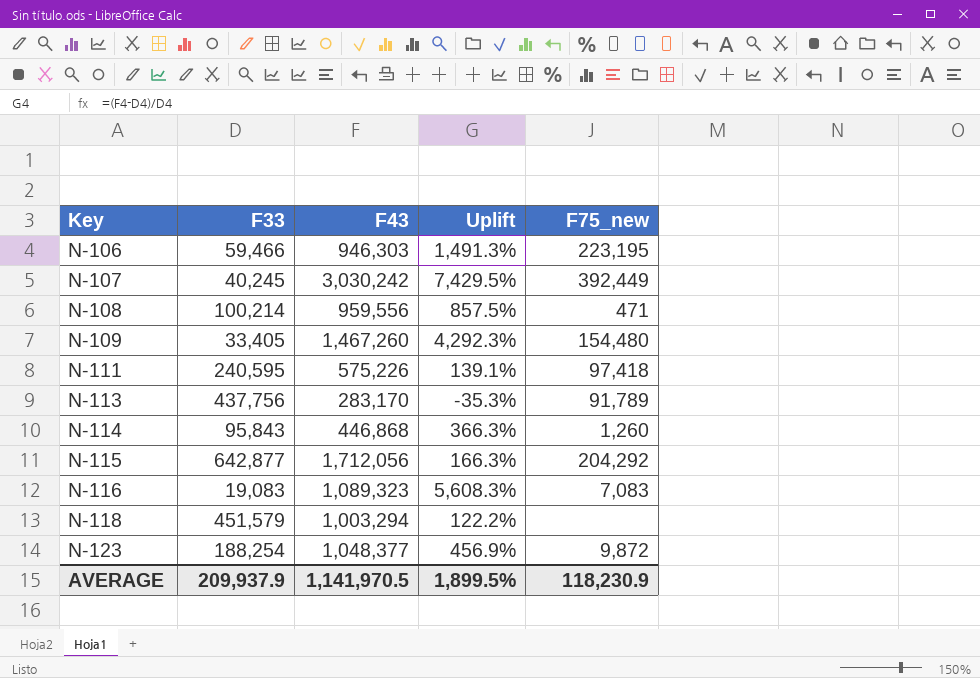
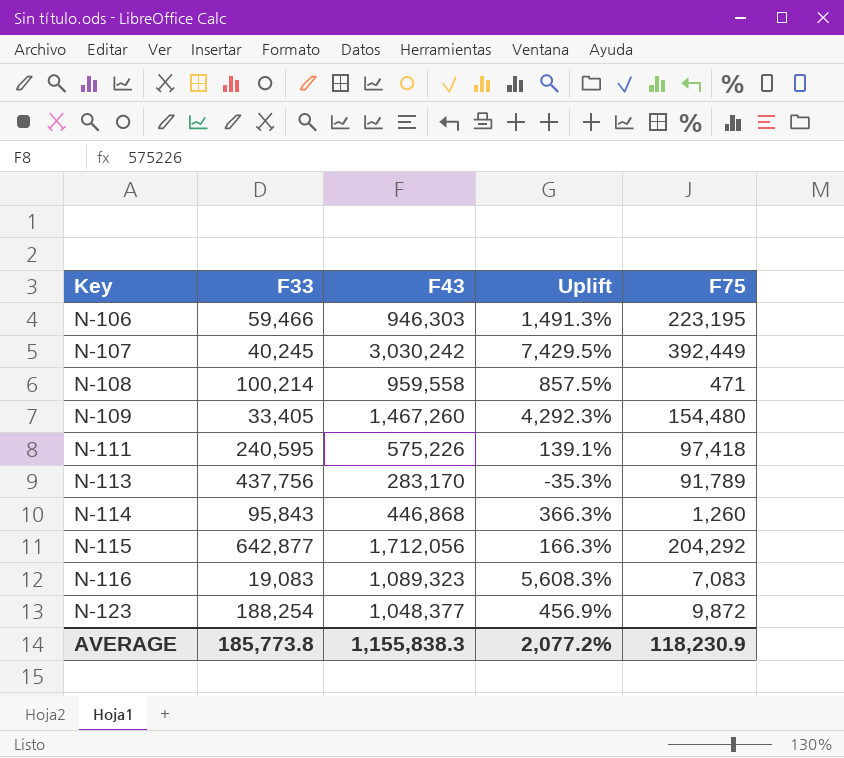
column name: F75_new -> F75
row N-118: 451,579 | 1,003,294 | 122.2% | none -> none
N-108 | F43: 959,556 -> 959,558
AVERAGE | F33: 209,937.9 -> 185,773.8
AVERAGE | F43: 1,141,970.5 -> 1,155,838.3
AVERAGE | Uplift: 1,899.5% -> 2,077.2%

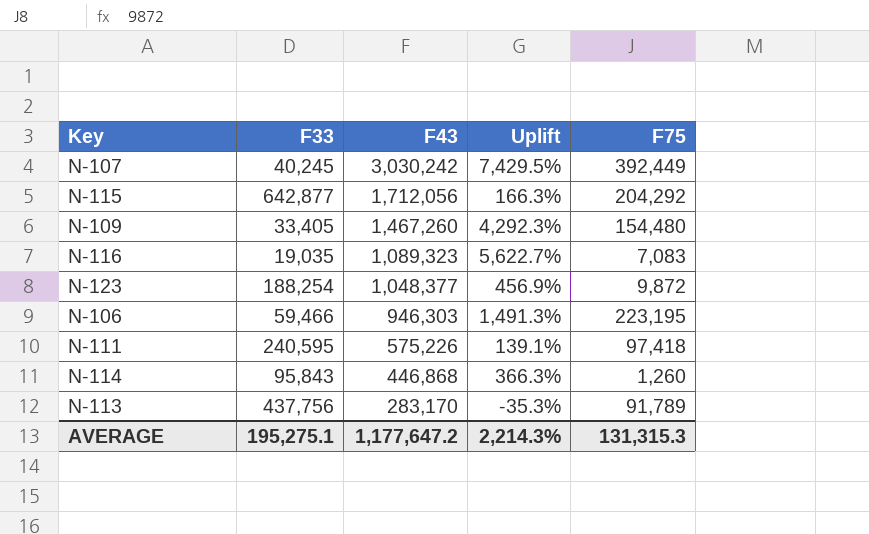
row order: Key ascending -> F43 descending
row N-108: 100,214 | 959,558 | 857.5% | 471 -> none
N-116 | F33: 19,083 -> 19,035
N-116 | Uplift: 5,608.3% -> 5,622.7%
AVERAGE | F33: 185,773.8 -> 195,275.1
AVERAGE | F43: 1,155,838.3 -> 1,177,647.2
AVERAGE | Uplift: 2,077.2% -> 2,214.3%
AVERAGE | F75: 118,230.9 -> 131,315.3

